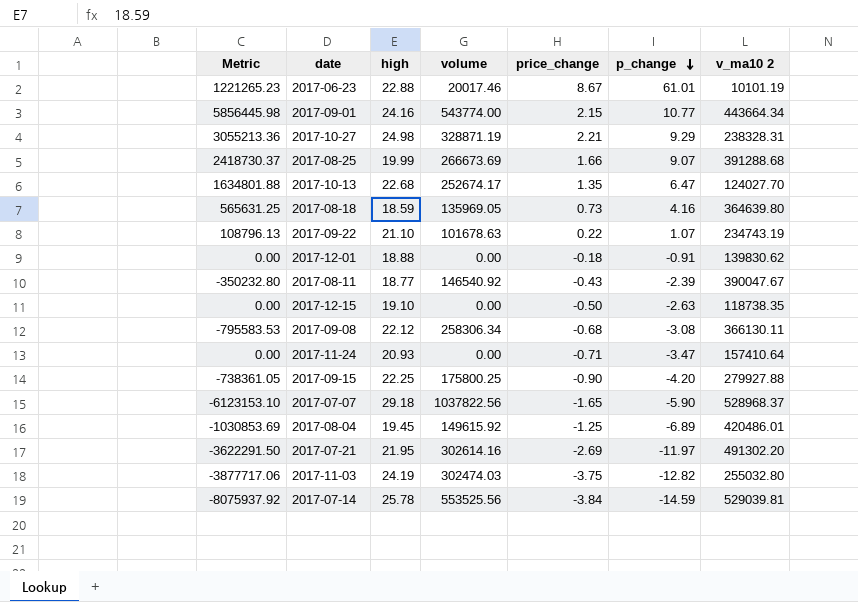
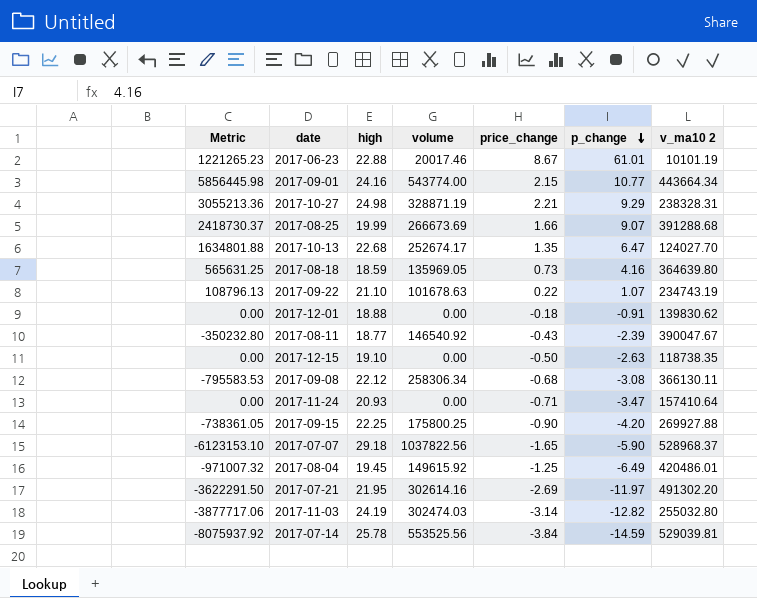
2017-09-15 | v_ma10 2: 279927.88 -> 269927.88
2017-08-04 | Metric: -1030853.69 -> -971007.32
2017-08-04 | p_change: -6.89 -> -6.49
2017-11-03 | price_change: -3.75 -> -3.14

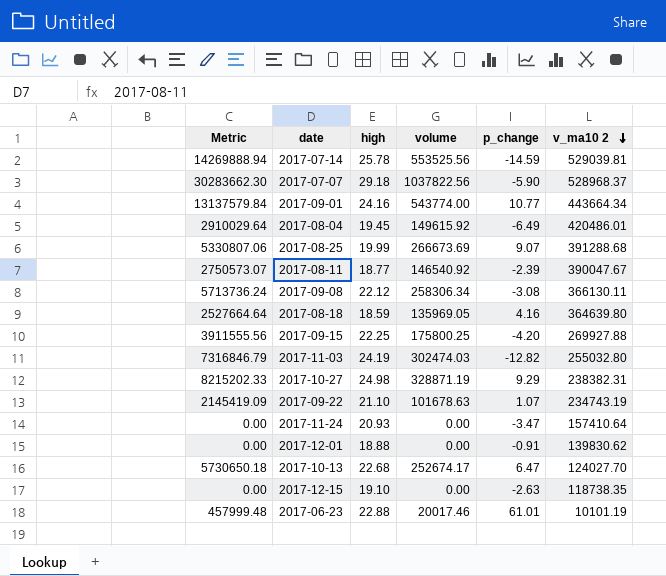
row order: p_change descending -> v_ma10 2 descending
column price_change | position: 5 -> none
column Metric | formula: [volume] * [p_change] -> [high] * [volume]
row 2017-07-21: -3622291.50 | 21.95 | 302614.16 | -2.69 | -11.97 | 491302.20 -> none
2017-10-27 | v_ma10 2: 238328.31 -> 238382.31

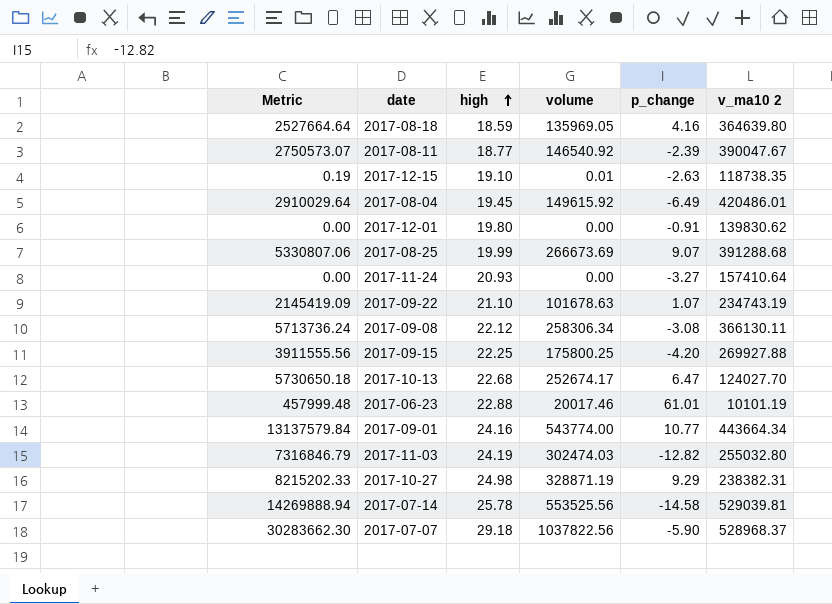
row order: v_ma10 2 descending -> high ascending
2017-12-15 | Metric: 0.00 -> 0.19
2017-12-15 | volume: 0.00 -> 0.01
2017-12-01 | high: 18.88 -> 19.80
2017-11-24 | p_change: -3.47 -> -3.27
2017-07-14 | p_change: -14.59 -> -14.58

